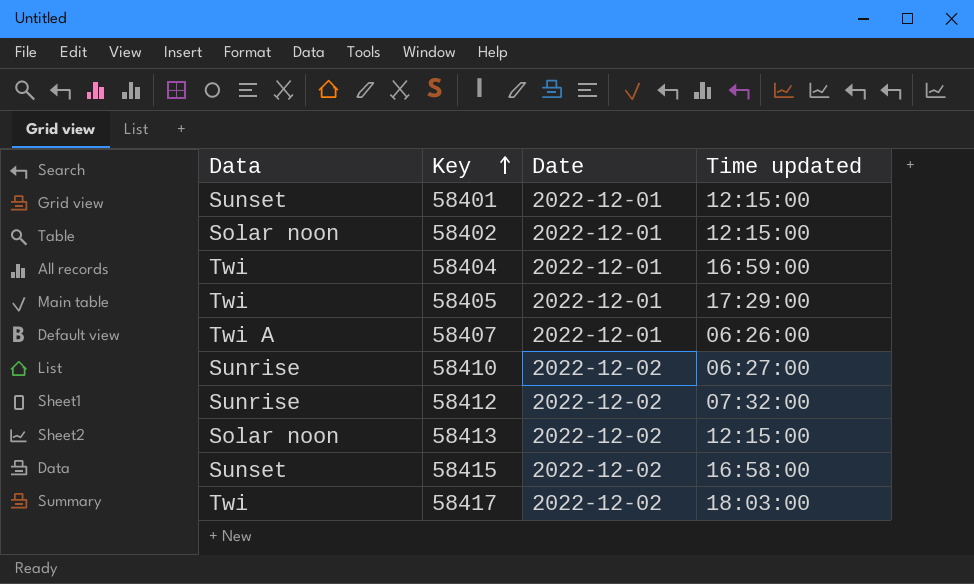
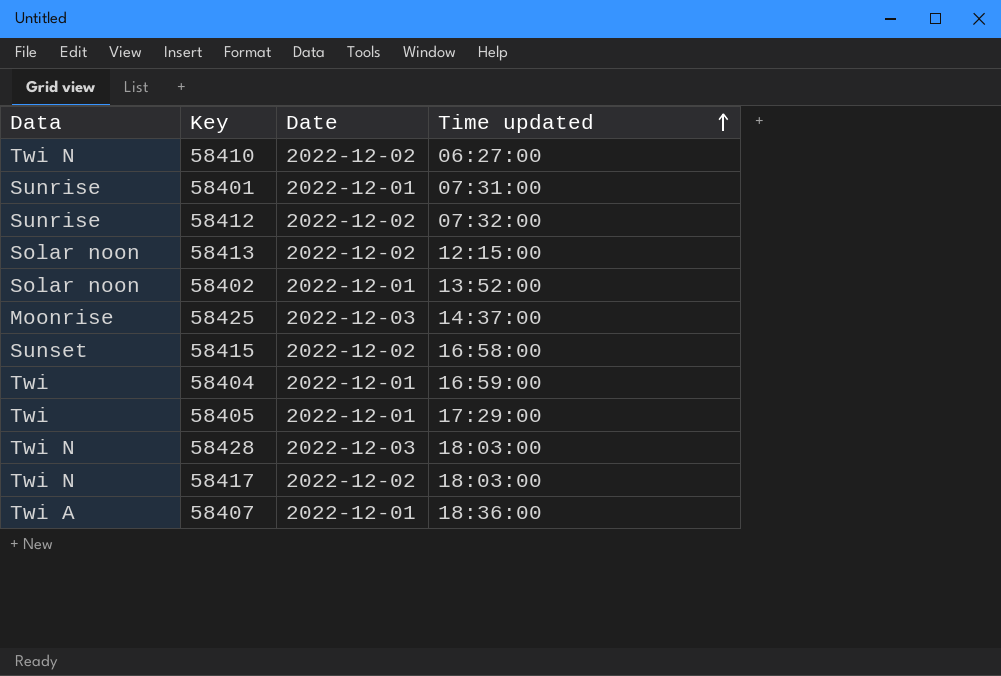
row order: Key ascending -> Time updated ascending
58410 | Data: Sunrise -> Twi N
58401 | Data: Sunset -> Sunrise
58401 | Time updated: 12:15:00 -> 07:31:00
58402 | Time updated: 12:15:00 -> 13:52:00
row 58425: none -> Moonrise | 2022-12-03 | 14:37:00
row 58428: none -> Twi N | 2022-12-03 | 18:03:00
58417 | Data: Twi -> Twi N
58407 | Time updated: 06:26:00 -> 18:36:00

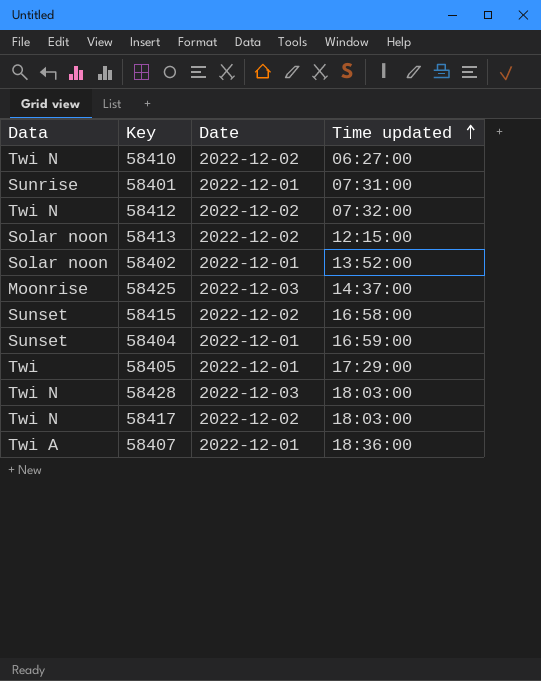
58412 | Data: Sunrise -> Twi N
58404 | Data: Twi -> Sunset

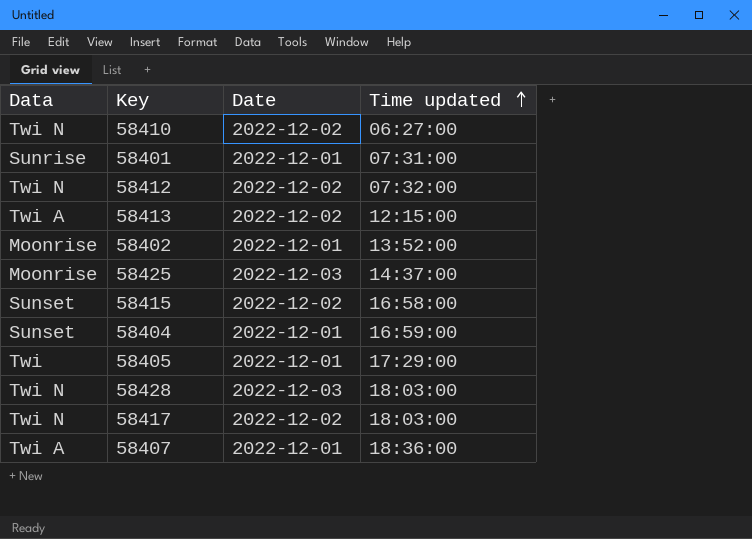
58413 | Data: Solar noon -> Twi A
58402 | Data: Solar noon -> Moonrise

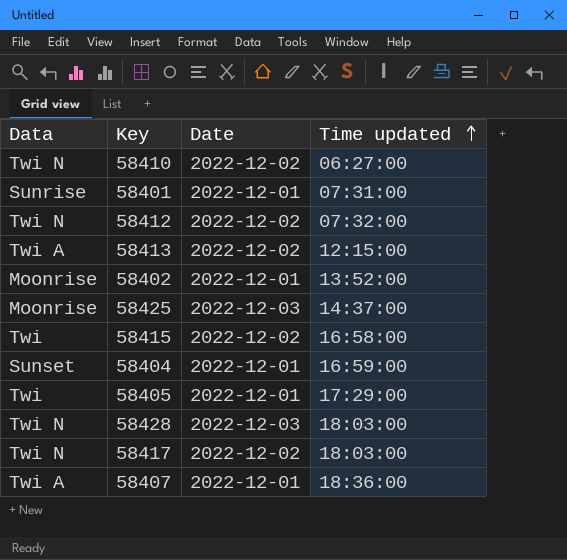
58415 | Data: Sunset -> Twi

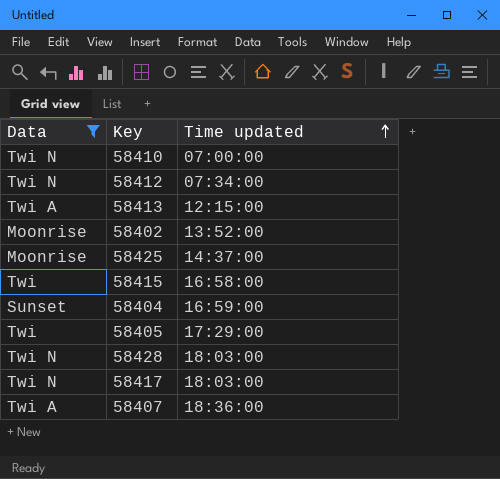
filter: none -> Data != Sunrise
column Date | position: 3 -> none
58410 | Time updated: 06:27:00 -> 07:00:00
58412 | Time updated: 07:32:00 -> 07:34:00

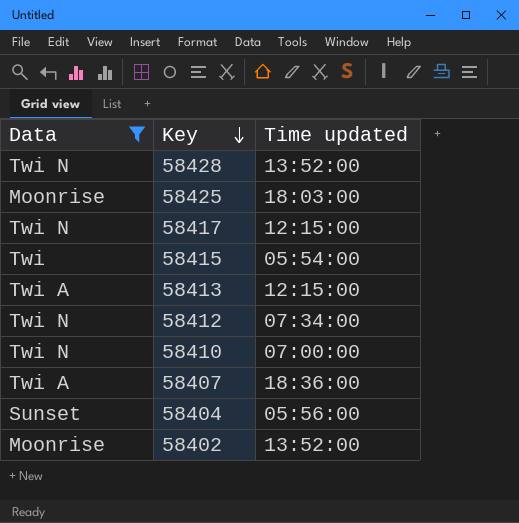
row order: Time updated ascending -> Key descending
row 58405: Twi | 17:29:00 -> none
58428 | Time updated: 18:03:00 -> 13:52:00
58425 | Time updated: 14:37:00 -> 18:03:00
58417 | Time updated: 18:03:00 -> 12:15:00
58415 | Time updated: 16:58:00 -> 05:54:00
58404 | Time updated: 16:59:00 -> 05:56:00

